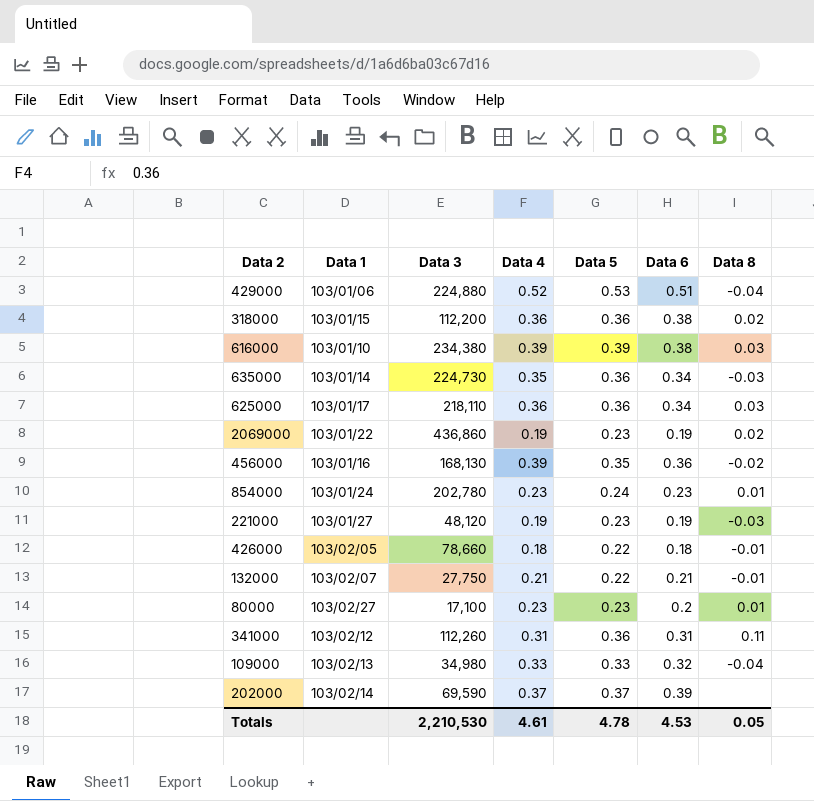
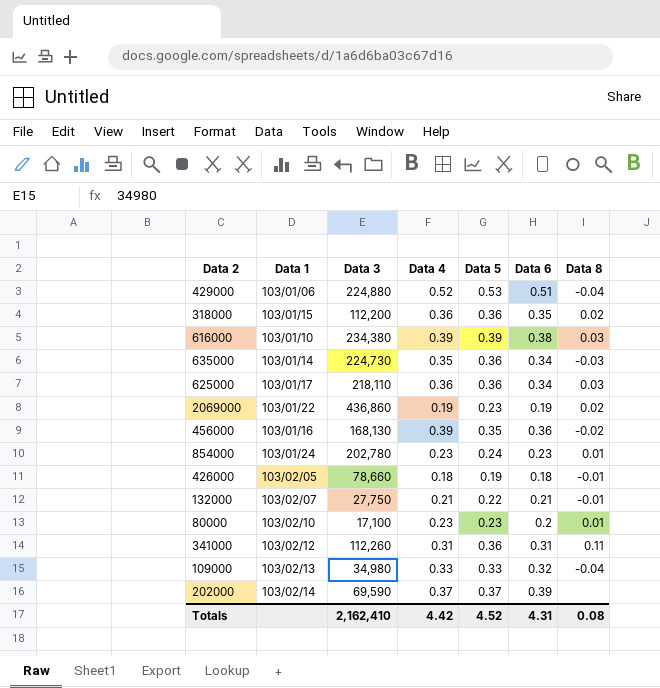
row 221000: 103/01/27 | 48,120 | 0.19 | 0.23 | 0.19 | -0.03 -> none
318000 | Data 6: 0.38 -> 0.35
426000 | Data 5: 0.22 -> 0.19
80000 | Data 1: 103/02/27 -> 103/02/10
Totals | Data 3: 2,210,530 -> 2,162,410
Totals | Data 4: 4.61 -> 4.42
Totals | Data 5: 4.78 -> 4.52
Totals | Data 6: 4.53 -> 4.31
Totals | Data 8: 0.05 -> 0.08

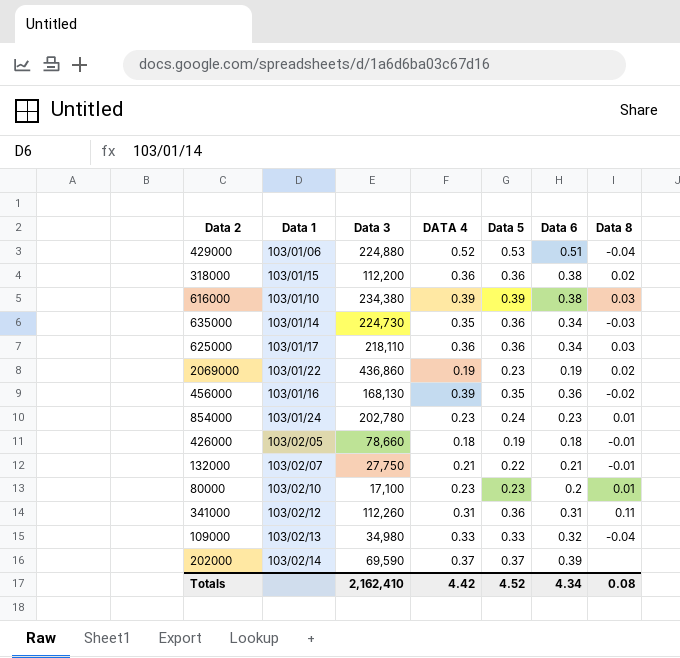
column name: Data 4 -> DATA 4
318000 | Data 6: 0.35 -> 0.38
Totals | Data 6: 4.31 -> 4.34

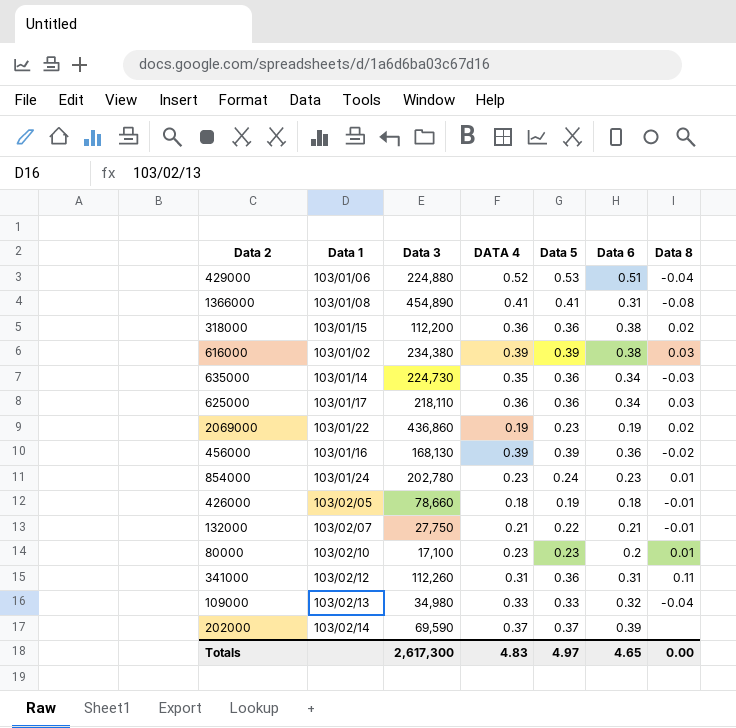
row 1366000: none -> 103/01/08 | 454,890 | 0.41 | 0.41 | 0.31 | -0.08
616000 | Data 1: 103/01/10 -> 103/01/02
456000 | Data 5: 0.35 -> 0.39
Totals | Data 3: 2,162,410 -> 2,617,300
Totals | DATA 4: 4.42 -> 4.83
Totals | Data 5: 4.52 -> 4.97
Totals | Data 6: 4.34 -> 4.65
Totals | Data 8: 0.08 -> 0.00

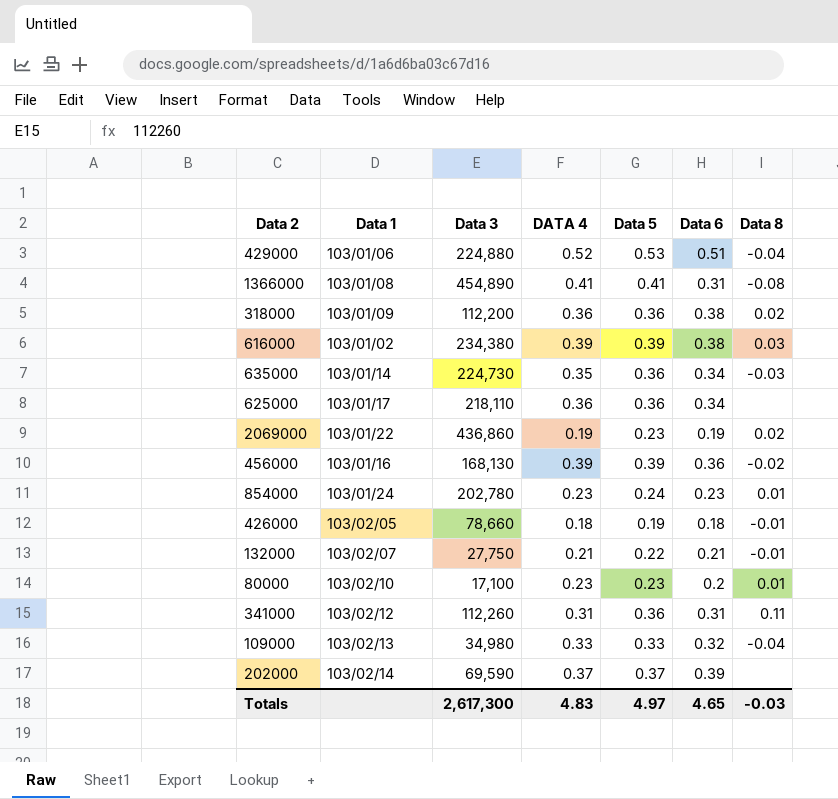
318000 | Data 1: 103/01/15 -> 103/01/09
625000 | Data 8: 0.03 -> none
Totals | Data 8: 0.00 -> -0.03

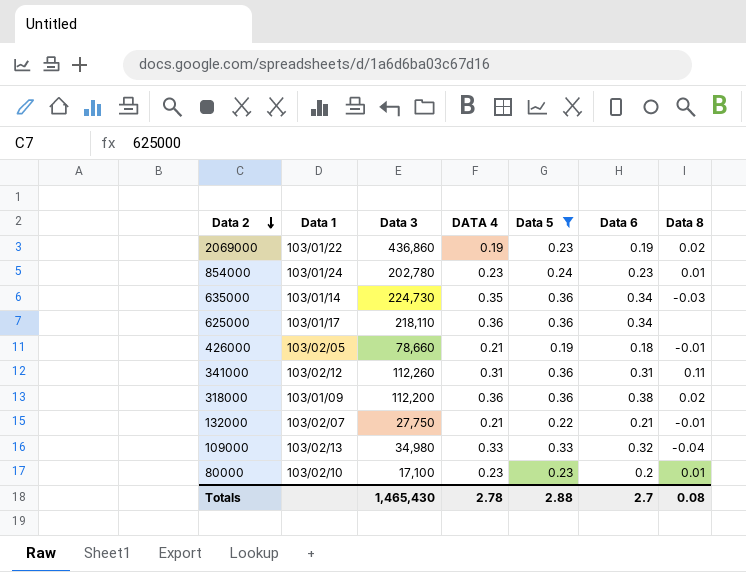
filter: none -> Data 5 <= 0.36
row order: none -> Data 2 descending
426000 | DATA 4: 0.18 -> 0.21
Totals | Data 3: 2,617,300 -> 1,465,430
Totals | DATA 4: 4.83 -> 2.78
Totals | Data 5: 4.97 -> 2.88
Totals | Data 6: 4.65 -> 2.7
Totals | Data 8: -0.03 -> 0.08

